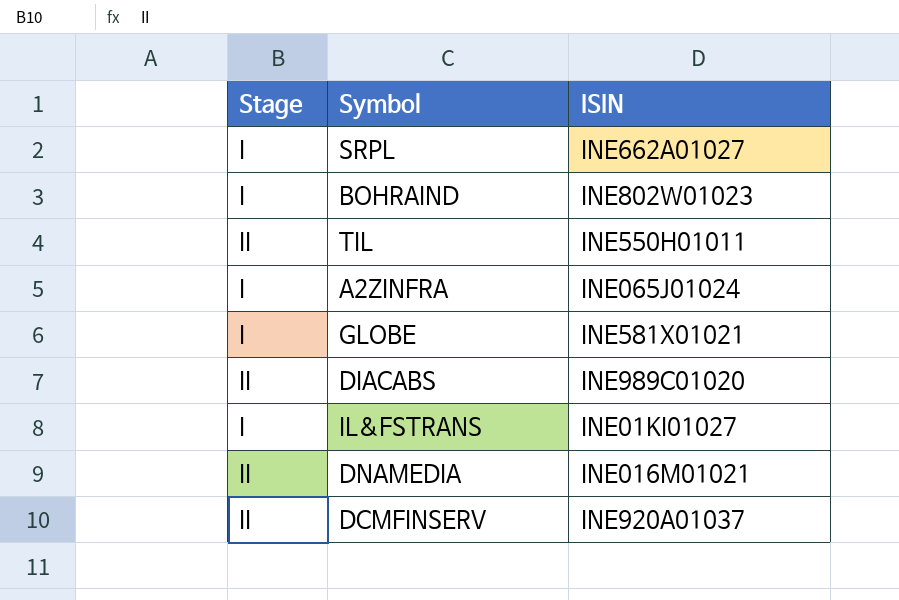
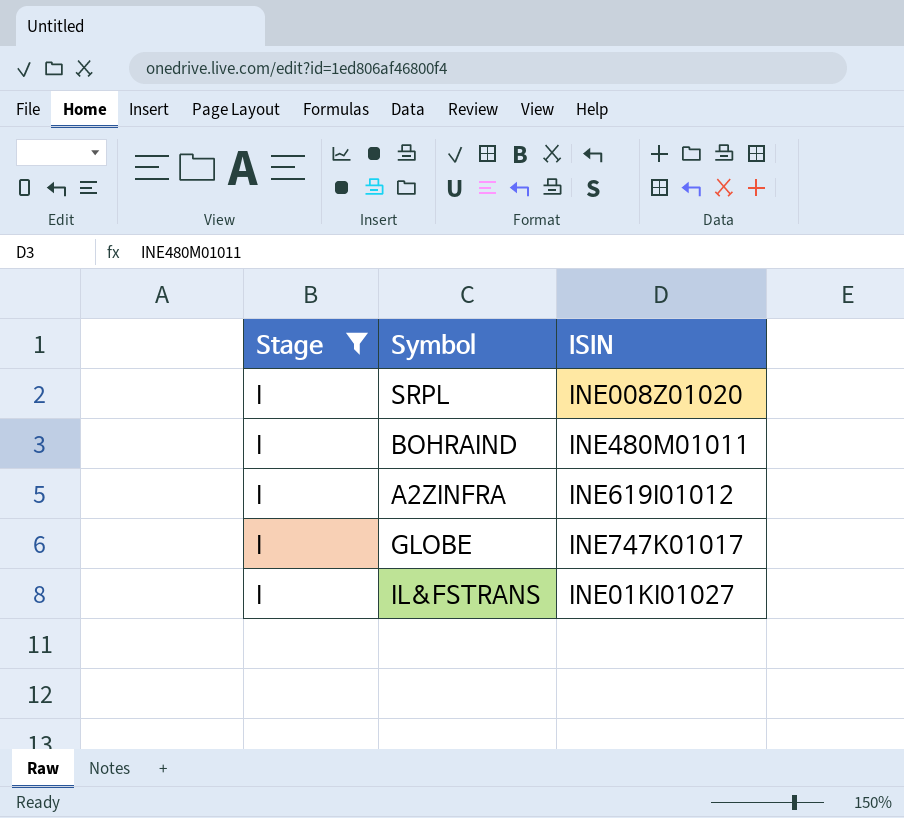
filter: none -> Stage = I
SRPL | ISIN: INE662A01027 -> INE008Z01020
BOHRAIND | ISIN: INE802W01023 -> INE480M01011
A2ZINFRA | ISIN: INE065J01024 -> INE619I01012
GLOBE | ISIN: INE581X01021 -> INE747K01017

